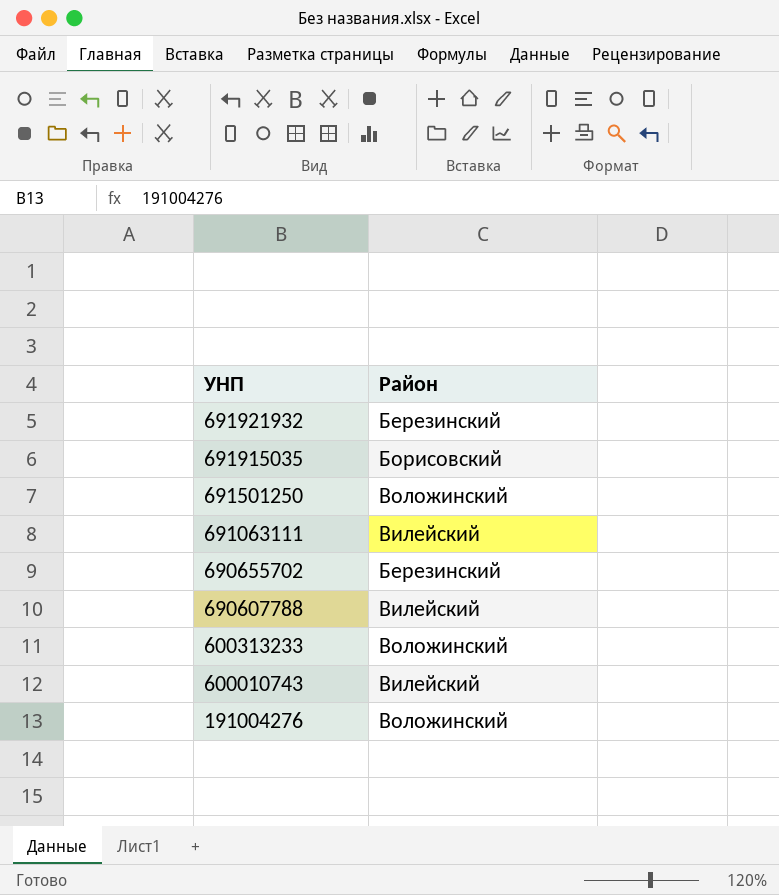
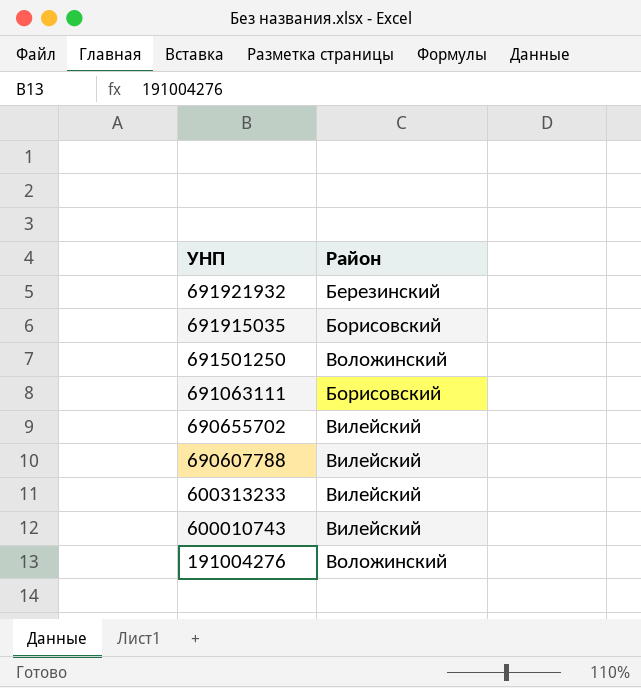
691063111 | Район: Вилейский -> Борисовский
690655702 | Район: Березинский -> Вилейский
600313233 | Район: Воложинский -> Вилейский

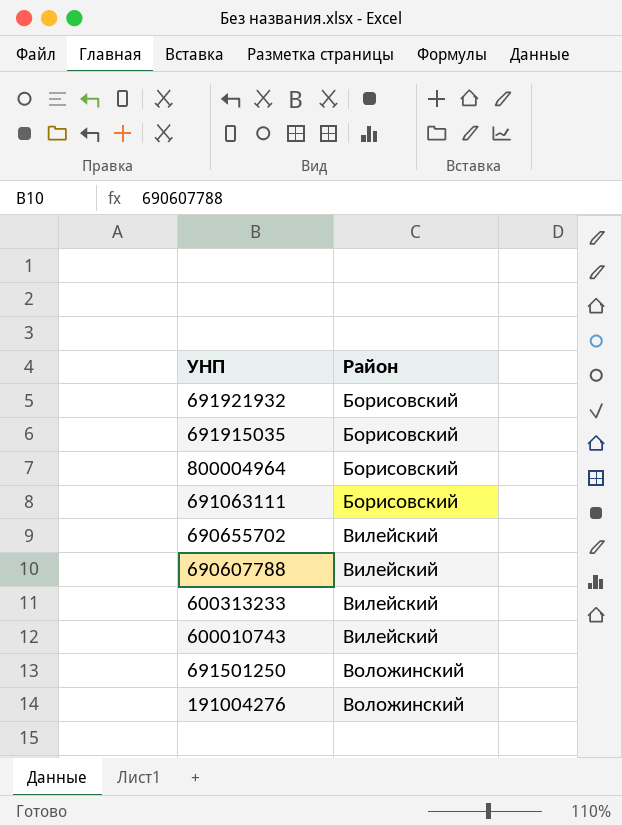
row order: УНП descending -> Район ascending
691921932 | Район: Березинский -> Борисовский
row 800004964: none -> Борисовский

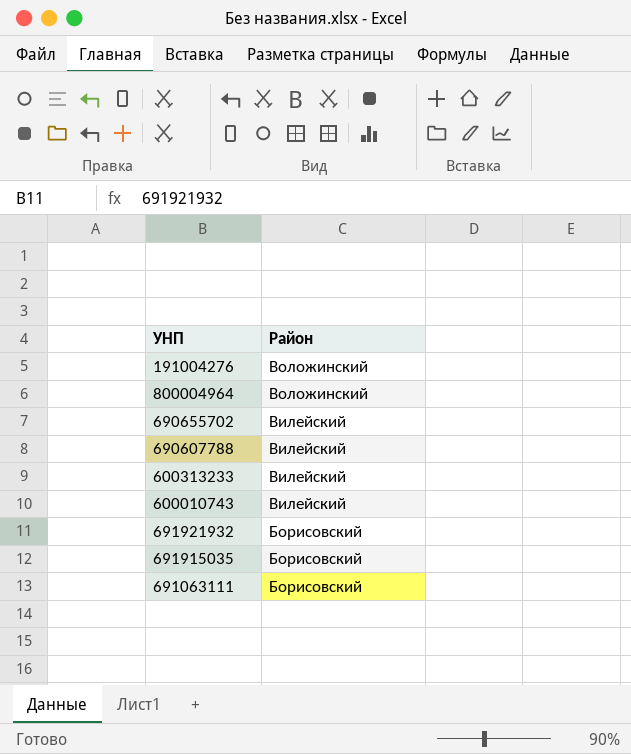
row order: Район ascending -> Район descending
row 691501250: Воложинский -> none
800004964 | Район: Борисовский -> Воложинский

